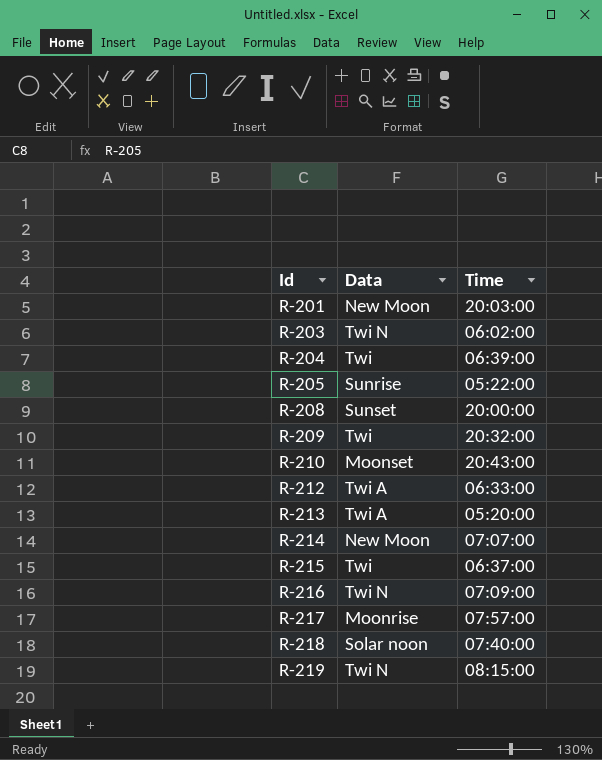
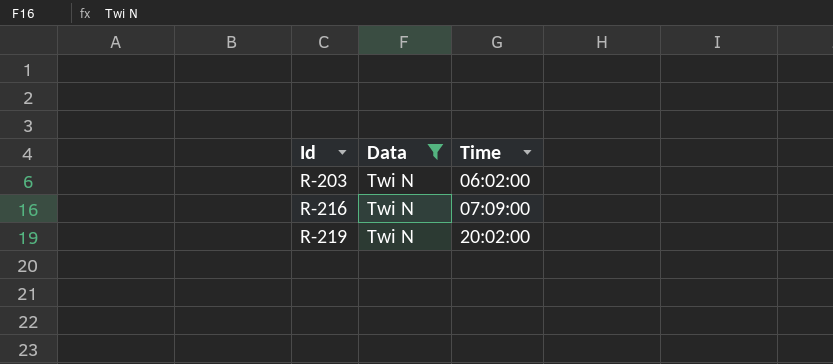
filter: none -> Data = Twi N
R-219 | Time: 08:15:00 -> 20:02:00

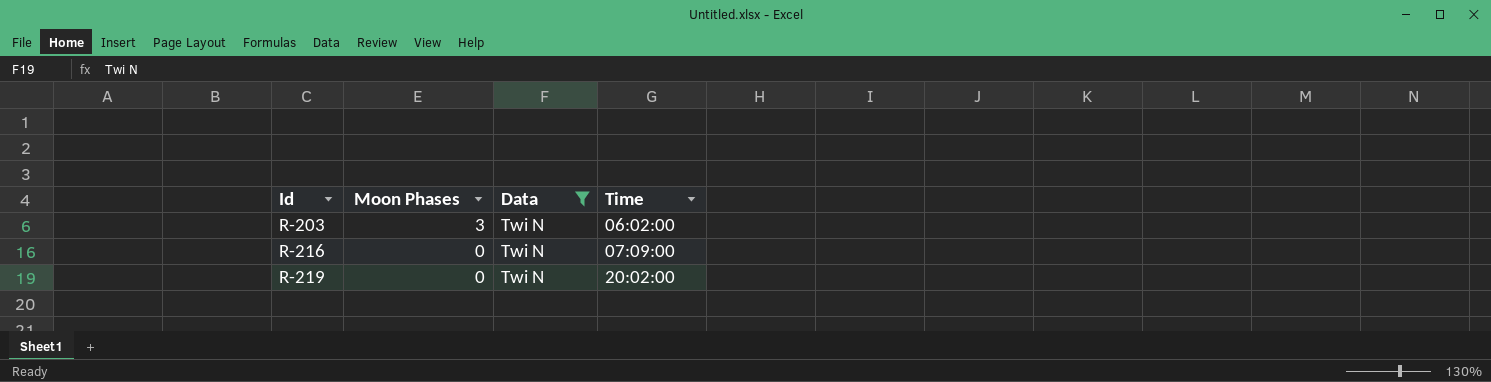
column Moon Phases | position: none -> 2

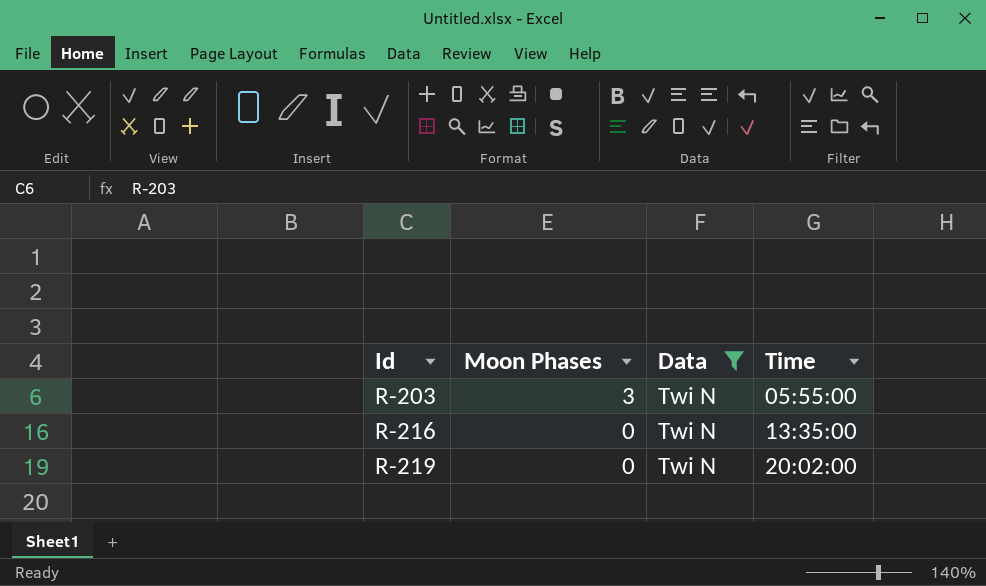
R-203 | Time: 06:02:00 -> 05:55:00
R-216 | Time: 07:09:00 -> 13:35:00

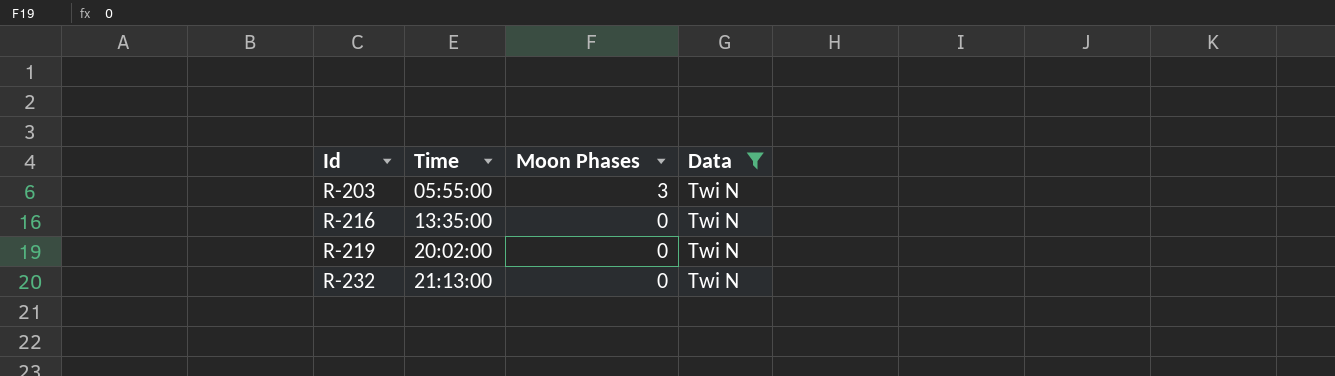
column Time | position: 4 -> 2
row R-232: none -> 21:13:00 | 0 | Twi N

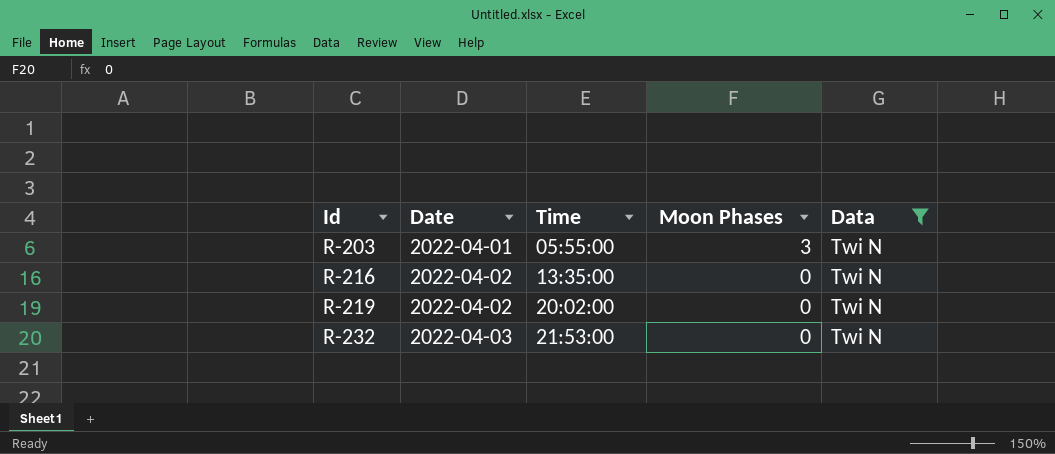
column Date | position: none -> 2
R-232 | Time: 21:13:00 -> 21:53:00

